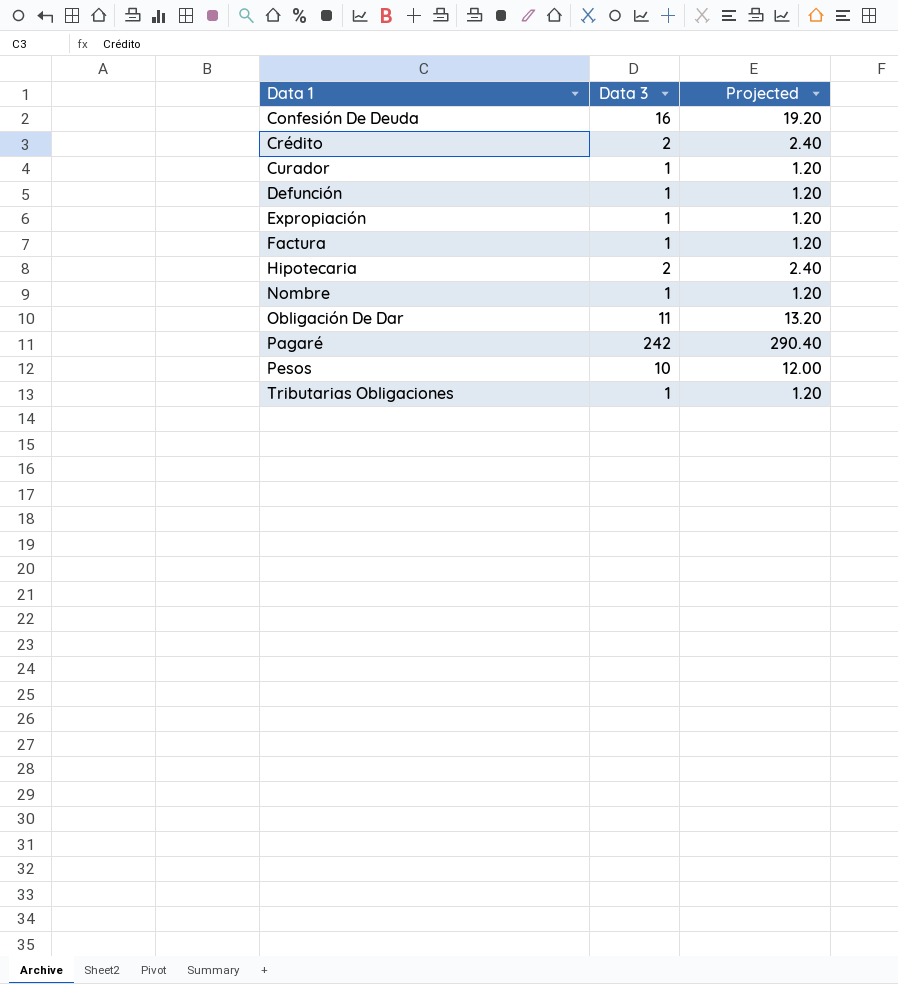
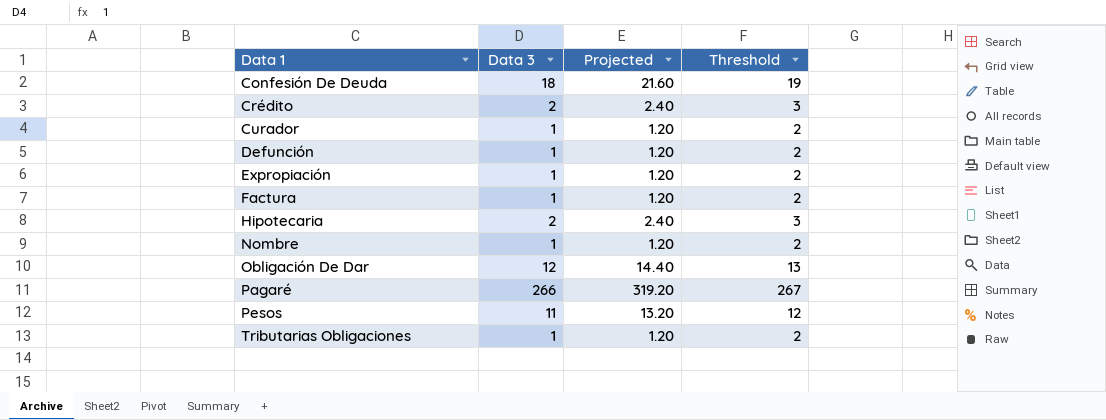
column Threshold | formula: none -> [Data 3] + 1
Confesión De Deuda | Data 3: 16 -> 18
Confesión De Deuda | Projected: 19.20 -> 21.60
Obligación De Dar | Data 3: 11 -> 12
Obligación De Dar | Projected: 13.20 -> 14.40
Pagaré | Data 3: 242 -> 266
Pagaré | Projected: 290.40 -> 319.20
Pesos | Data 3: 10 -> 11
Pesos | Projected: 12.00 -> 13.20

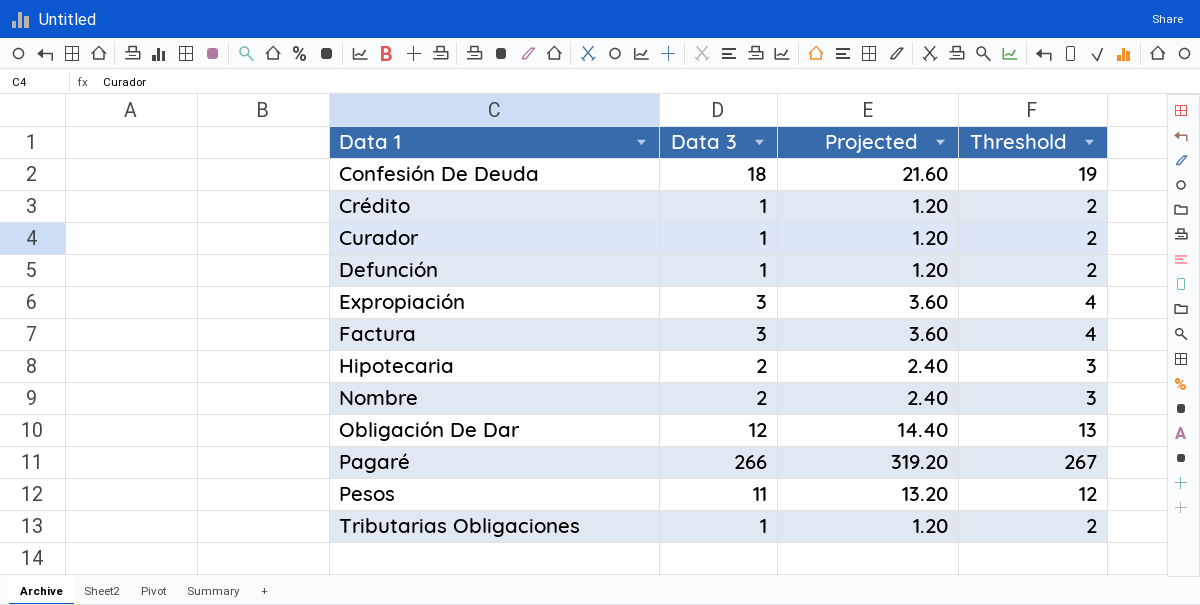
Crédito | Data 3: 2 -> 1
Crédito | Projected: 2.40 -> 1.20
Crédito | Threshold: 3 -> 2
Expropiación | Data 3: 1 -> 3
Expropiación | Projected: 1.20 -> 3.60
Expropiación | Threshold: 2 -> 4
Factura | Data 3: 1 -> 3
Factura | Projected: 1.20 -> 3.60
Factura | Threshold: 2 -> 4
Nombre | Data 3: 1 -> 2
Nombre | Projected: 1.20 -> 2.40
Nombre | Threshold: 2 -> 3

